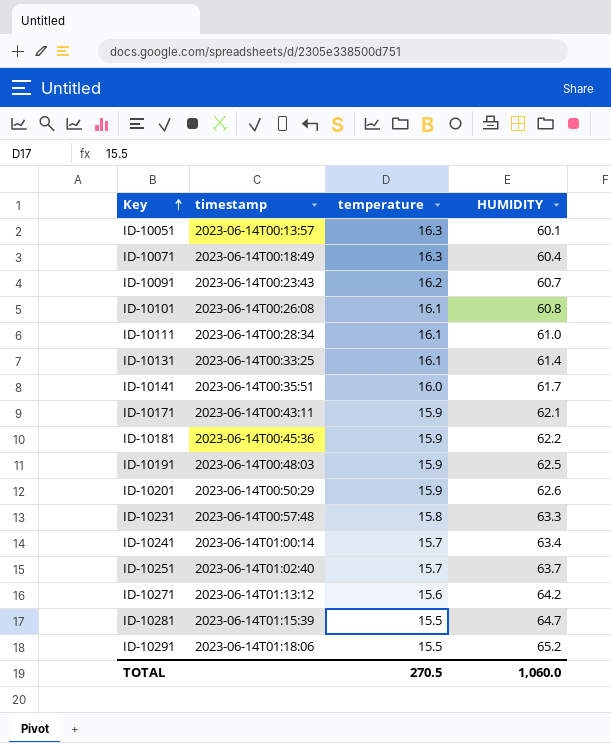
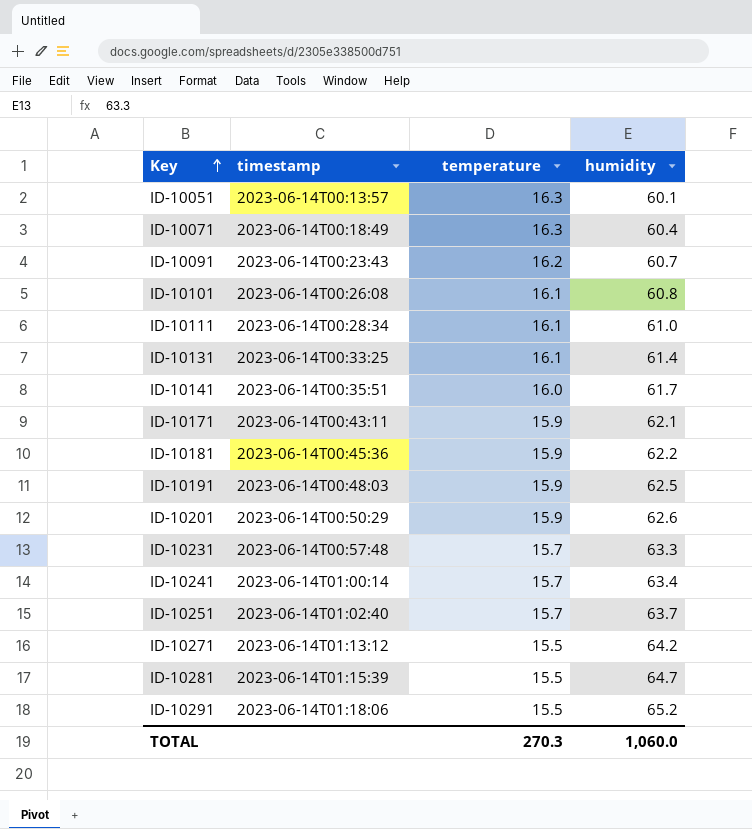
column name: HUMIDITY -> humidity
ID-10231 | temperature: 15.8 -> 15.7
ID-10271 | temperature: 15.6 -> 15.5
TOTAL | temperature: 270.5 -> 270.3

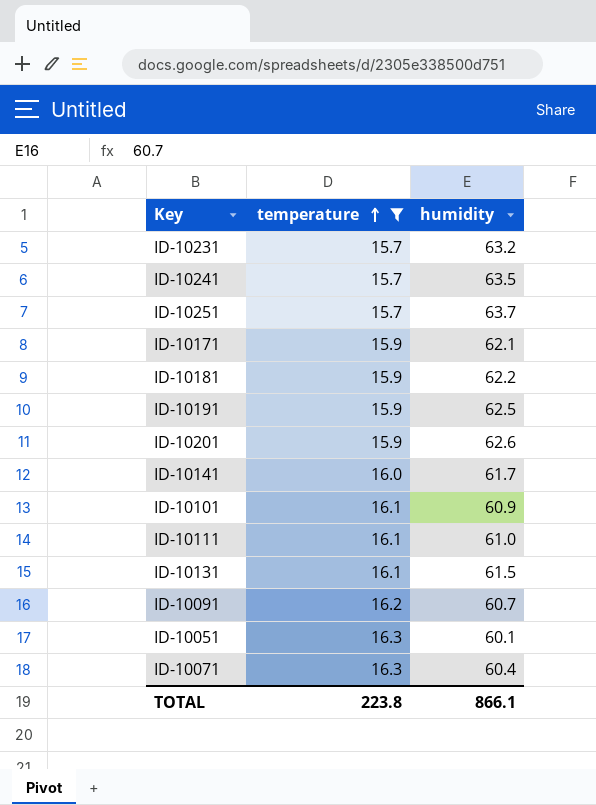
filter: none -> temperature != 15.5
row order: Key ascending -> temperature ascending
column timestamp | position: 2 -> none
ID-10231 | humidity: 63.3 -> 63.2
ID-10241 | humidity: 63.4 -> 63.5
ID-10101 | humidity: 60.8 -> 60.9
ID-10131 | humidity: 61.4 -> 61.5
TOTAL | temperature: 270.3 -> 223.8
TOTAL | humidity: 1,060.0 -> 866.1

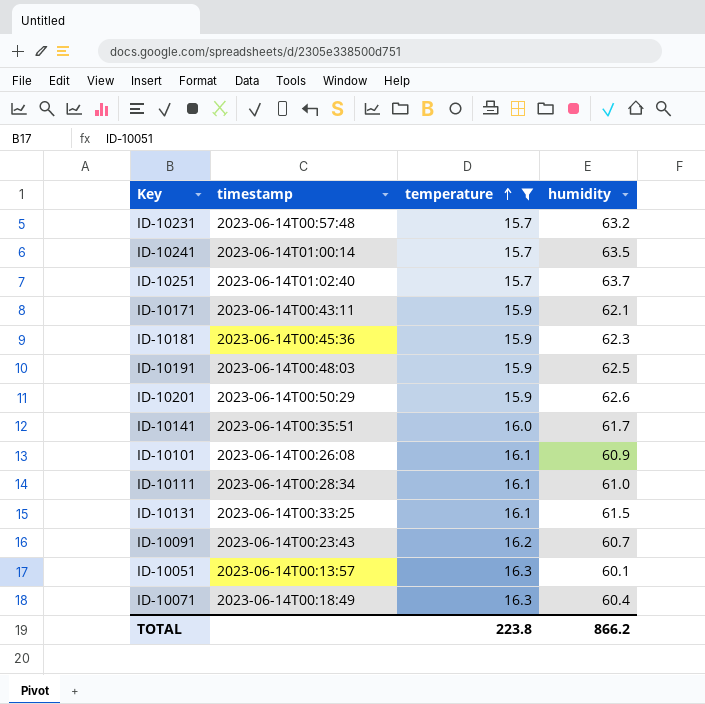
column timestamp | position: none -> 2
ID-10181 | humidity: 62.2 -> 62.3
TOTAL | humidity: 866.1 -> 866.2

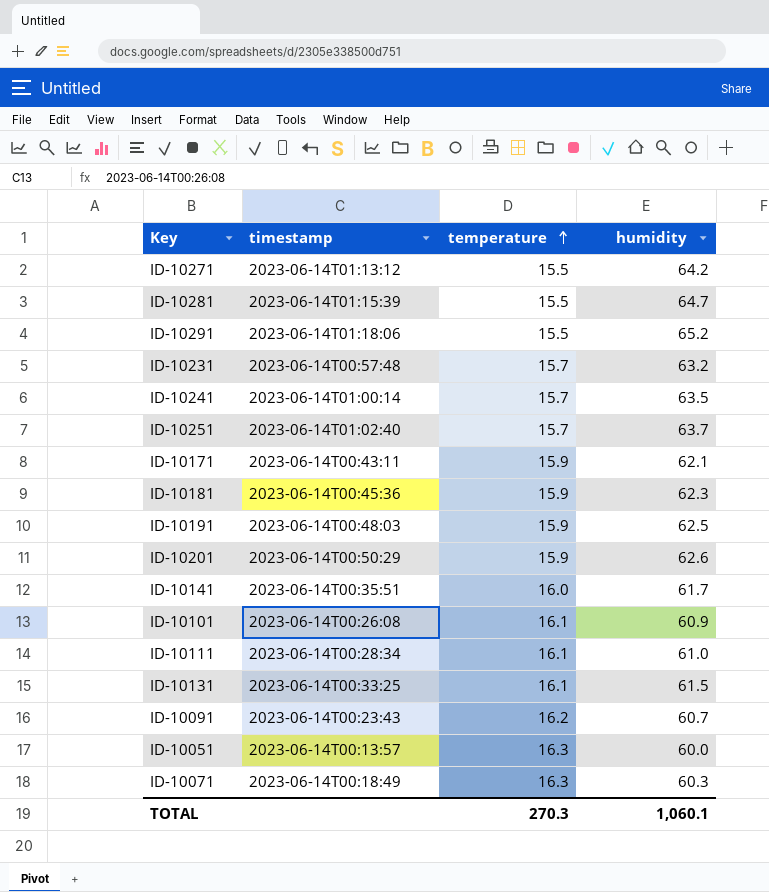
filter: temperature != 15.5 -> none
ID-10051 | humidity: 60.1 -> 60.0
ID-10071 | humidity: 60.4 -> 60.3
TOTAL | temperature: 223.8 -> 270.3
TOTAL | humidity: 866.2 -> 1,060.1

